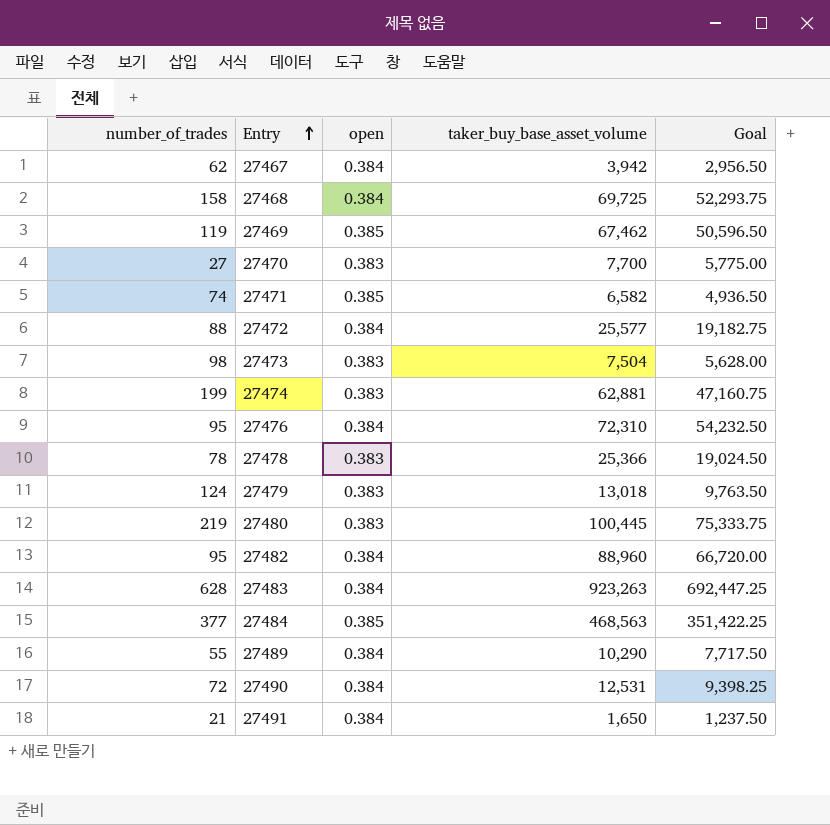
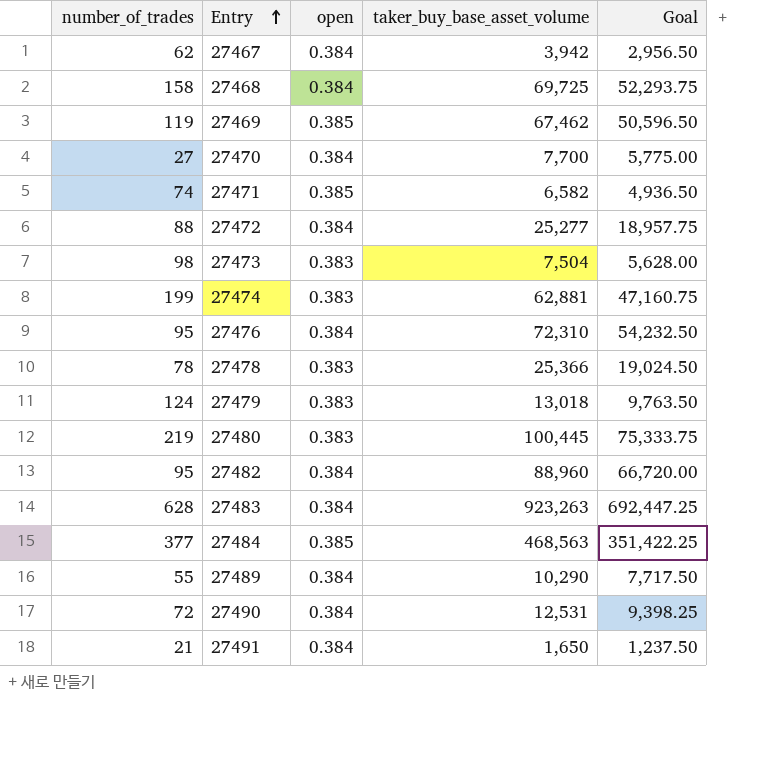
27470 | open: 0.383 -> 0.384
27472 | taker_buy_base_asset_volume: 25,577 -> 25,277
27472 | Goal: 19,182.75 -> 18,957.75

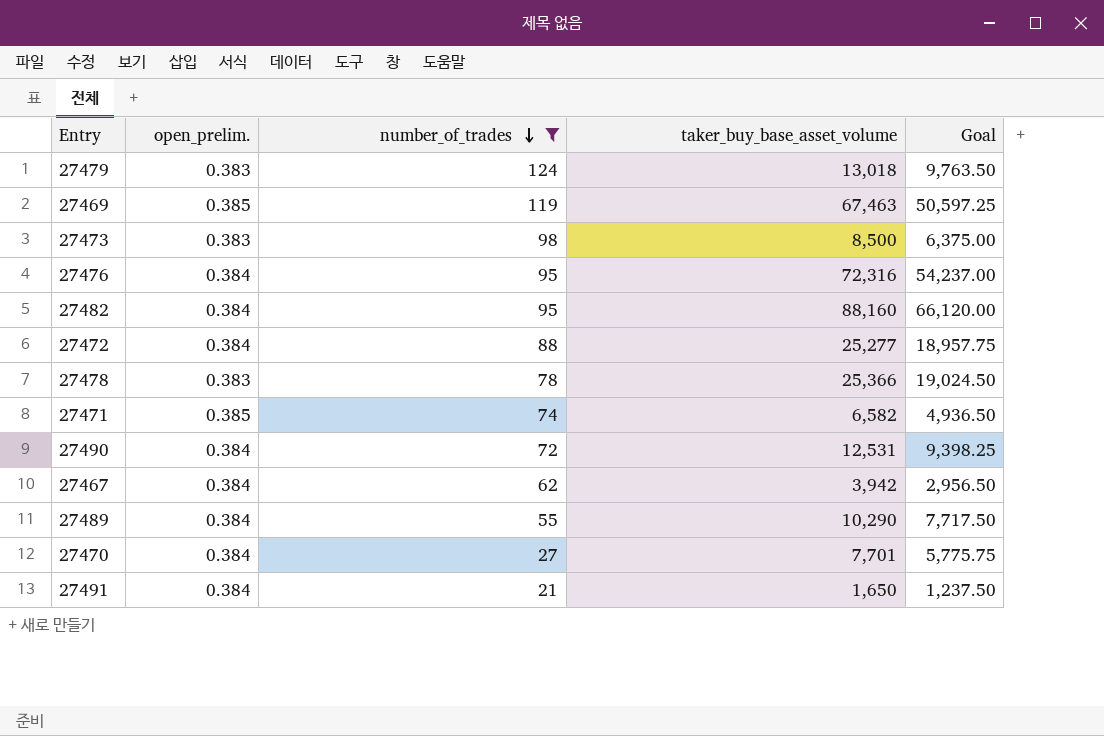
filter: none -> number_of_trades <= 124
row order: Entry ascending -> number_of_trades descending
column name: open -> open_prelim.
column number_of_trades | position: 1 -> 3
27469 | taker_buy_base_asset_volume: 67,462 -> 67,463
27469 | Goal: 50,596.50 -> 50,597.25
27473 | taker_buy_base_asset_volume: 7,504 -> 8,500
27473 | Goal: 5,628.00 -> 6,375.00
27476 | taker_buy_base_asset_volume: 72,310 -> 72,316
27476 | Goal: 54,232.50 -> 54,237.00
27482 | taker_buy_base_asset_volume: 88,960 -> 88,160
27482 | Goal: 66,720.00 -> 66,120.00
27470 | taker_buy_base_asset_volume: 7,700 -> 7,701
27470 | Goal: 5,775.00 -> 5,775.75

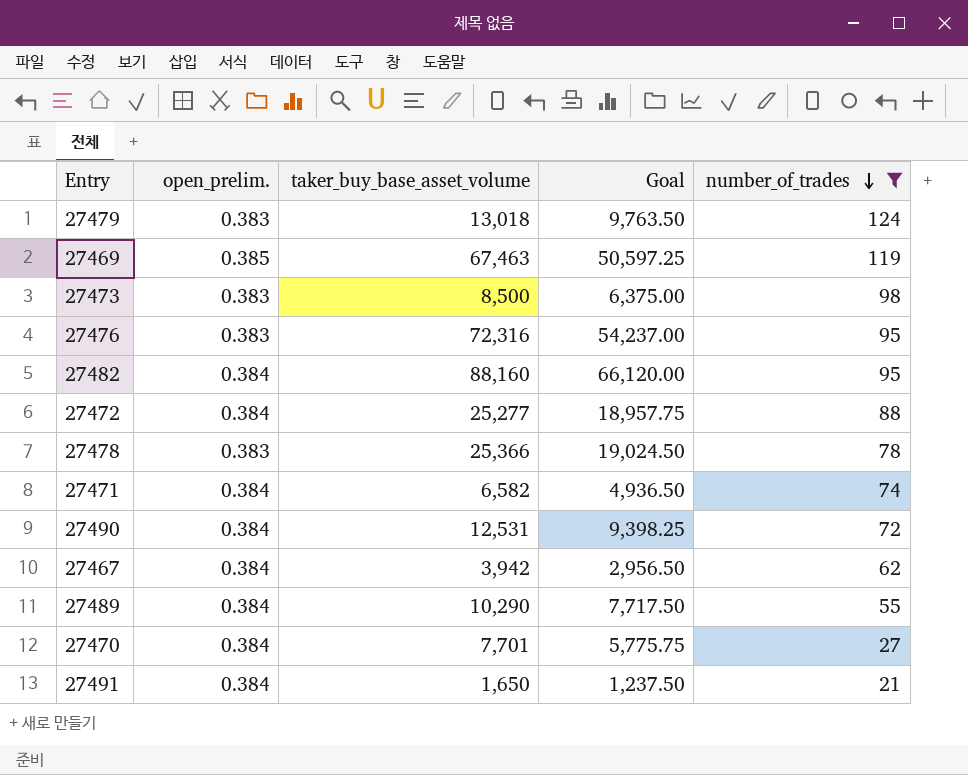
column number_of_trades | position: 3 -> 5
27476 | open_prelim.: 0.384 -> 0.383
27471 | open_prelim.: 0.385 -> 0.384

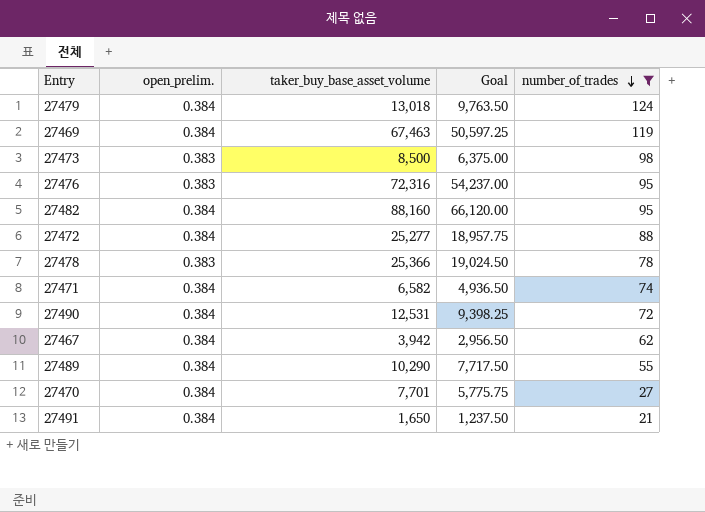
27479 | open_prelim.: 0.383 -> 0.384
27469 | open_prelim.: 0.385 -> 0.384

